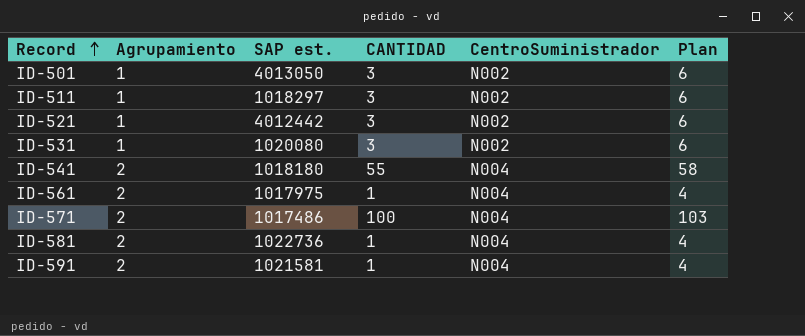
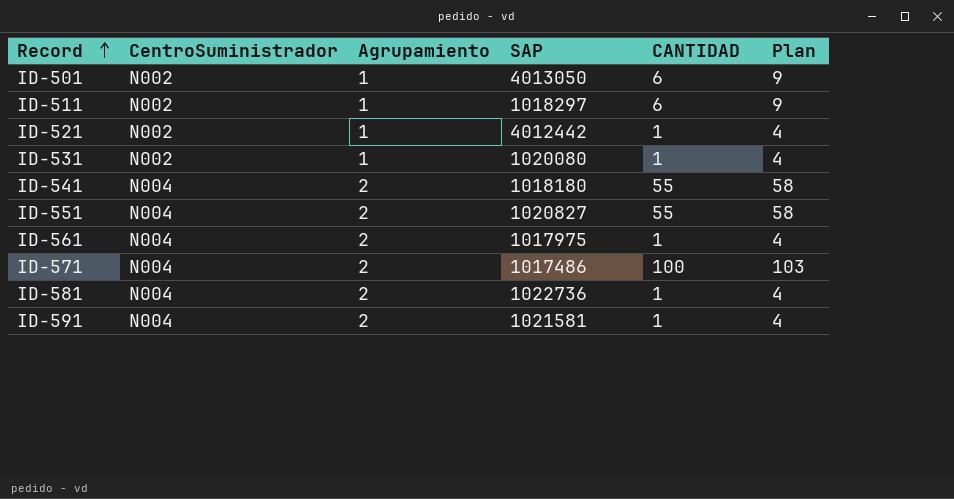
column CentroSuministrador | position: 5 -> 2
column name: SAP est. -> SAP
ID-501 | CANTIDAD: 3 -> 6
ID-501 | Plan: 6 -> 9
ID-511 | CANTIDAD: 3 -> 6
ID-511 | Plan: 6 -> 9
ID-521 | CANTIDAD: 3 -> 1
ID-521 | Plan: 6 -> 4
ID-531 | CANTIDAD: 3 -> 1
ID-531 | Plan: 6 -> 4
row ID-551: none -> N004 | 2 | 1020827 | 55 | 58

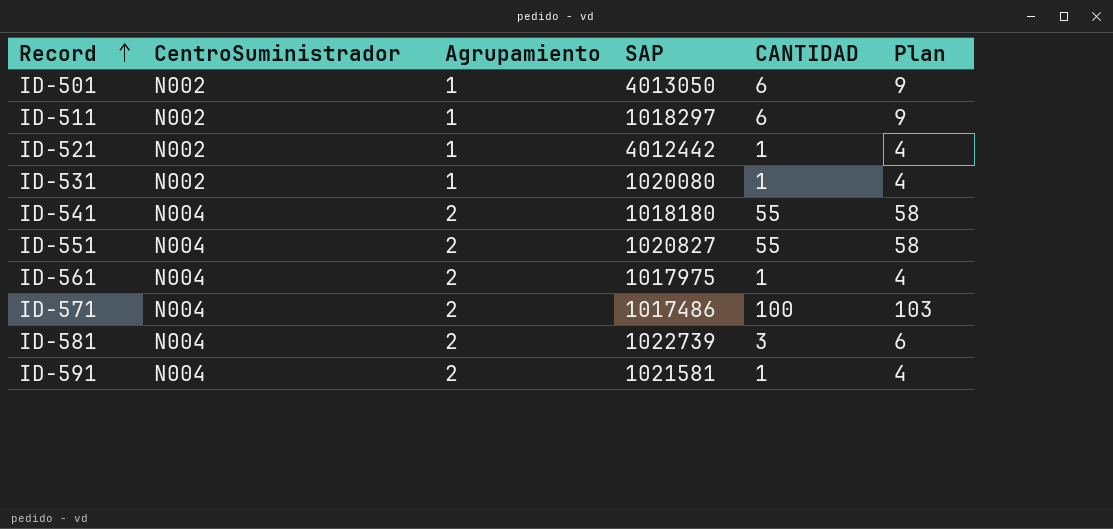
ID-581 | SAP: 1022736 -> 1022739
ID-581 | CANTIDAD: 1 -> 3
ID-581 | Plan: 4 -> 6

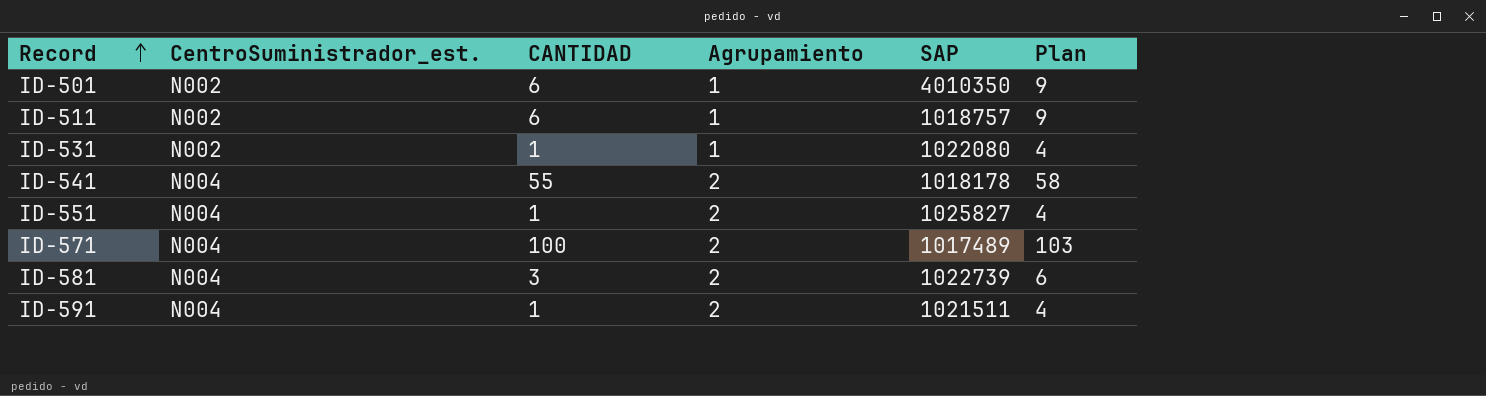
column name: CentroSuministrador -> CentroSuministrador_est.
column CANTIDAD | position: 5 -> 3
row ID-521: N002 | 1 | 4012442 | 1 | 4 -> none
row ID-561: N004 | 2 | 1017975 | 1 | 4 -> none
ID-501 | SAP: 4013050 -> 4010350
ID-511 | SAP: 1018297 -> 1018757
ID-531 | SAP: 1020080 -> 1022080
ID-541 | SAP: 1018180 -> 1018178
ID-551 | CANTIDAD: 55 -> 1
ID-551 | SAP: 1020827 -> 1025827
ID-551 | Plan: 58 -> 4
ID-571 | SAP: 1017486 -> 1017489
ID-591 | SAP: 1021581 -> 1021511

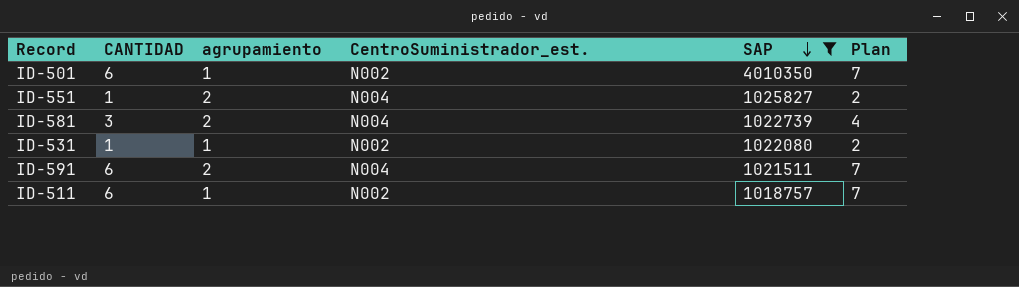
filter: none -> SAP >= 1018757
row order: Record ascending -> SAP descending
column name: Agrupamiento -> agrupamiento
column CentroSuministrador_est. | position: 2 -> 4
column Plan | formula: [CANTIDAD] + 3 -> [CANTIDAD] + 1
ID-591 | CANTIDAD: 1 -> 6

